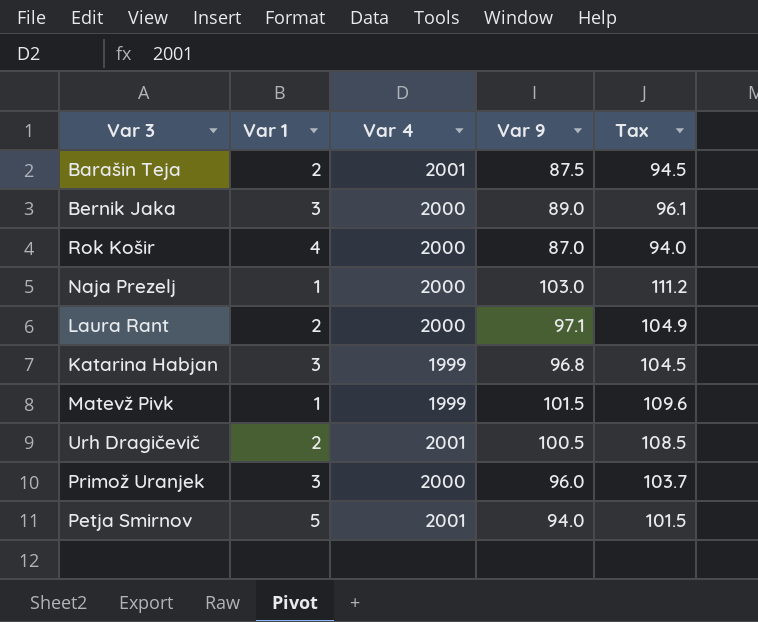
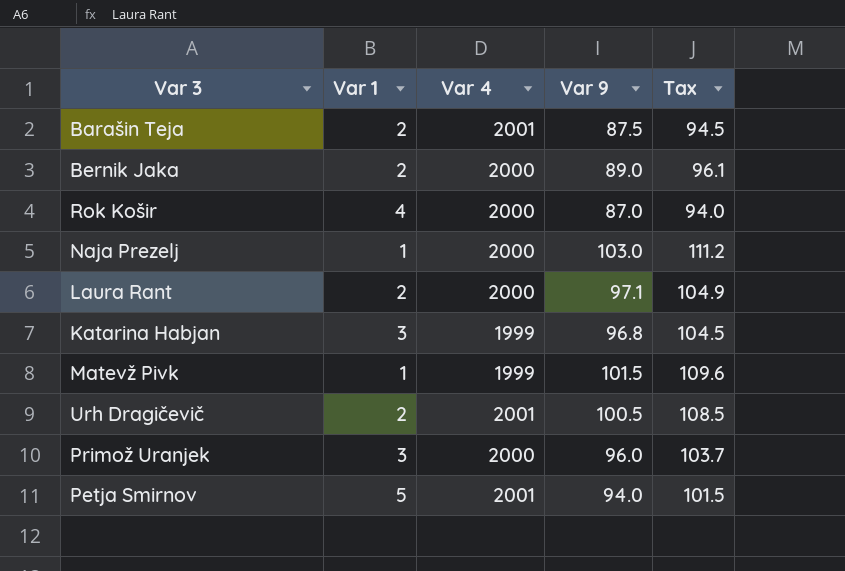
Bernik Jaka | Var 1: 3 -> 2

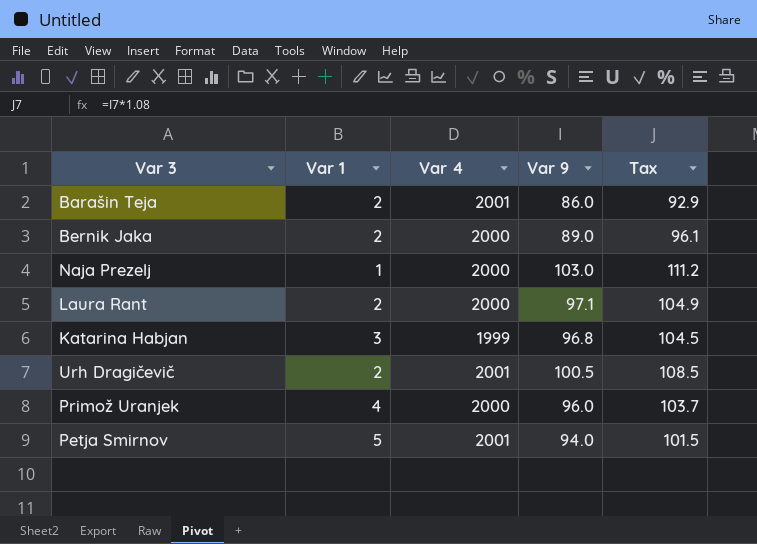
row Rok Košir: 4 | 2000 | 87.0 | 94.0 -> none
row Matevž Pivk: 1 | 1999 | 101.5 | 109.6 -> none
Barašin Teja | Var 9: 87.5 -> 86.0
Barašin Teja | Tax: 94.5 -> 92.9
Primož Uranjek | Var 1: 3 -> 4

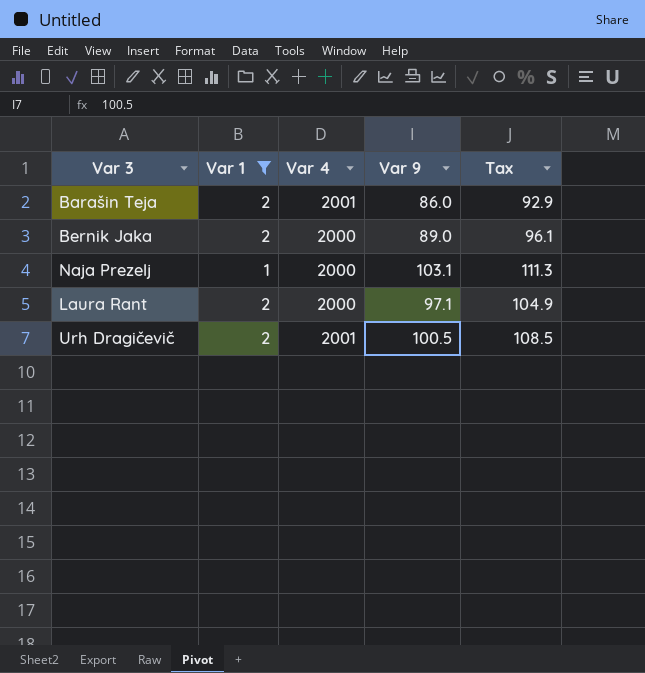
filter: none -> Var 1 <= 2
Naja Prezelj | Var 9: 103.0 -> 103.1
Naja Prezelj | Tax: 111.2 -> 111.3

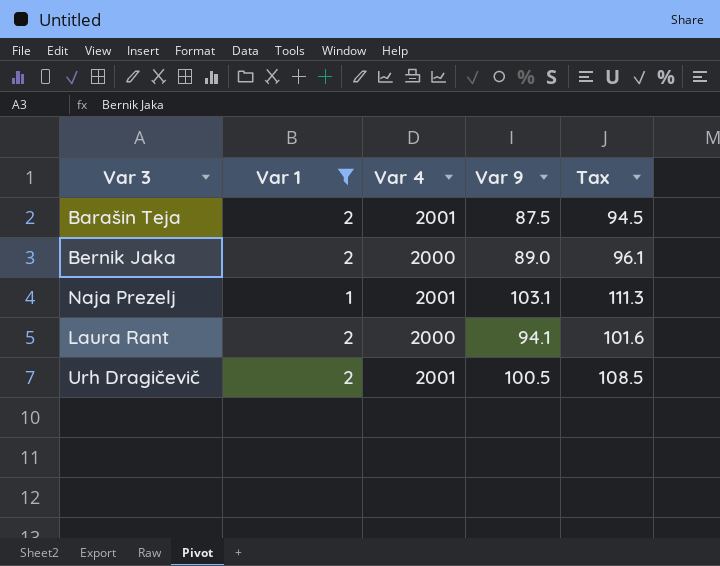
Barašin Teja | Var 9: 86.0 -> 87.5
Barašin Teja | Tax: 92.9 -> 94.5
Naja Prezelj | Var 4: 2000 -> 2001
Laura Rant | Var 9: 97.1 -> 94.1
Laura Rant | Tax: 104.9 -> 101.6

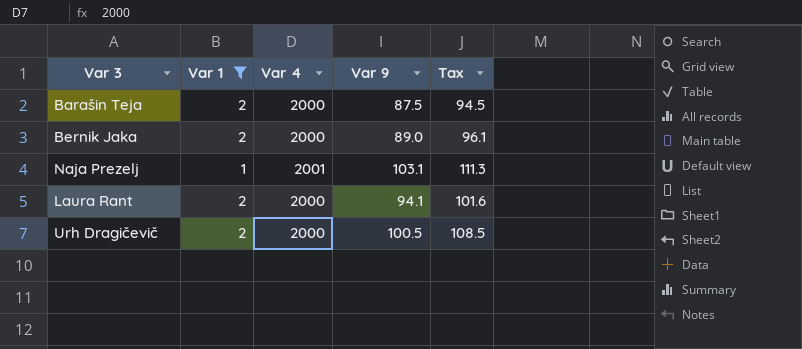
Barašin Teja | Var 4: 2001 -> 2000
Urh Dragičevič | Var 4: 2001 -> 2000

